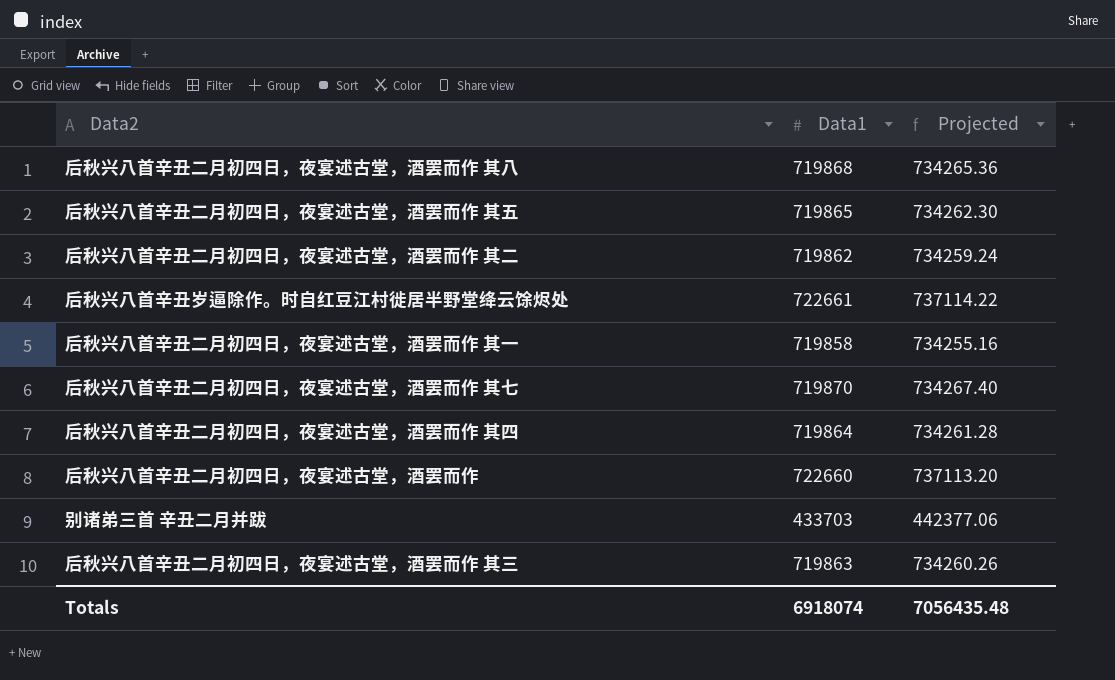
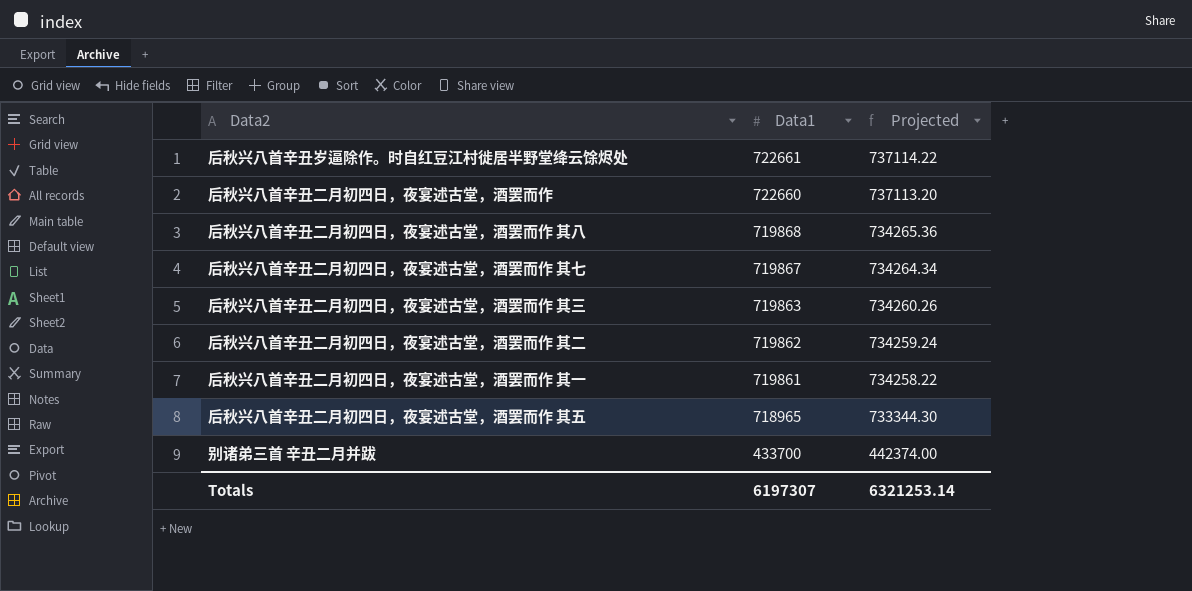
row order: none -> Data1 descending
row 后秋兴八首辛丑二月初四日，夜宴述古堂，酒罢而作 其四: 719864 | 734261.28 -> none
后秋兴八首辛丑二月初四日，夜宴述古堂，酒罢而作 其七 | Data1: 719870 -> 719867
后秋兴八首辛丑二月初四日，夜宴述古堂，酒罢而作 其七 | Projected: 734267.40 -> 734264.34
后秋兴八首辛丑二月初四日，夜宴述古堂，酒罢而作 其一 | Data1: 719858 -> 719861
后秋兴八首辛丑二月初四日，夜宴述古堂，酒罢而作 其一 | Projected: 734255.16 -> 734258.22
后秋兴八首辛丑二月初四日，夜宴述古堂，酒罢而作 其五 | Data1: 719865 -> 718965
后秋兴八首辛丑二月初四日，夜宴述古堂，酒罢而作 其五 | Projected: 734262.30 -> 733344.30
别诸弟三首 辛丑二月并跋 | Data1: 433703 -> 433700
别诸弟三首 辛丑二月并跋 | Projected: 442377.06 -> 442374.00
Totals | Data1: 6918074 -> 6197307
Totals | Projected: 7056435.48 -> 6321253.14

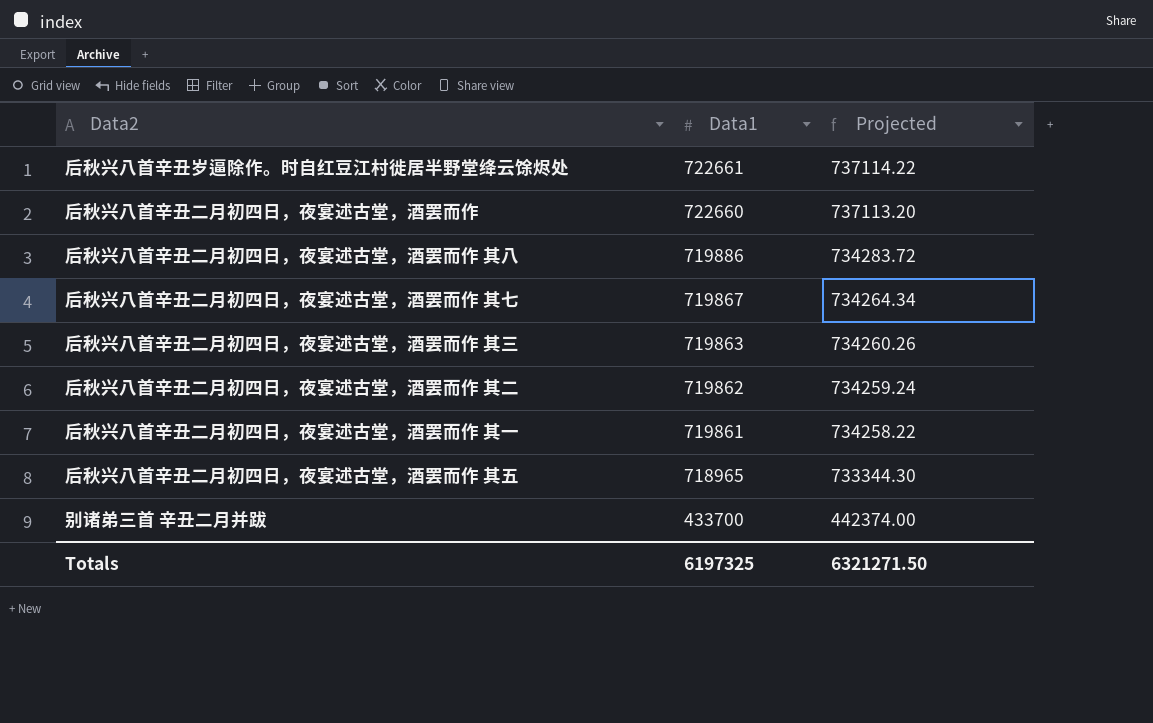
后秋兴八首辛丑二月初四日，夜宴述古堂，酒罢而作 其八 | Data1: 719868 -> 719886
后秋兴八首辛丑二月初四日，夜宴述古堂，酒罢而作 其八 | Projected: 734265.36 -> 734283.72
Totals | Data1: 6197307 -> 6197325
Totals | Projected: 6321253.14 -> 6321271.50

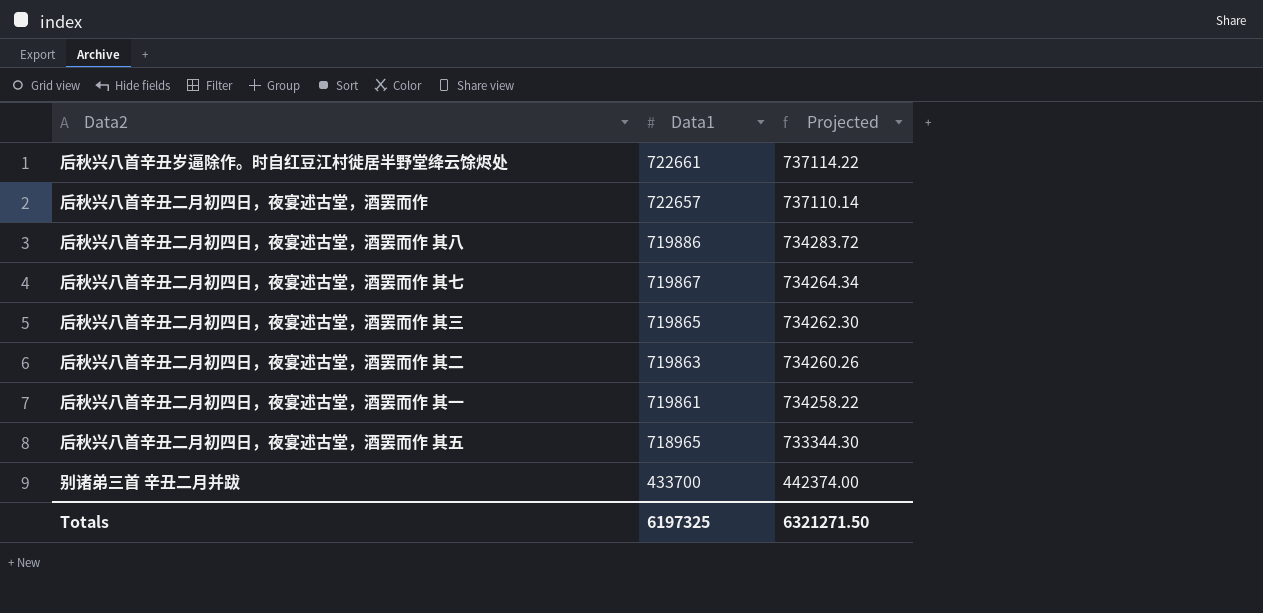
后秋兴八首辛丑二月初四日，夜宴述古堂，酒罢而作 | Data1: 722660 -> 722657
后秋兴八首辛丑二月初四日，夜宴述古堂，酒罢而作 | Projected: 737113.20 -> 737110.14
后秋兴八首辛丑二月初四日，夜宴述古堂，酒罢而作 其三 | Data1: 719863 -> 719865
后秋兴八首辛丑二月初四日，夜宴述古堂，酒罢而作 其三 | Projected: 734260.26 -> 734262.30
后秋兴八首辛丑二月初四日，夜宴述古堂，酒罢而作 其二 | Data1: 719862 -> 719863
后秋兴八首辛丑二月初四日，夜宴述古堂，酒罢而作 其二 | Projected: 734259.24 -> 734260.26

